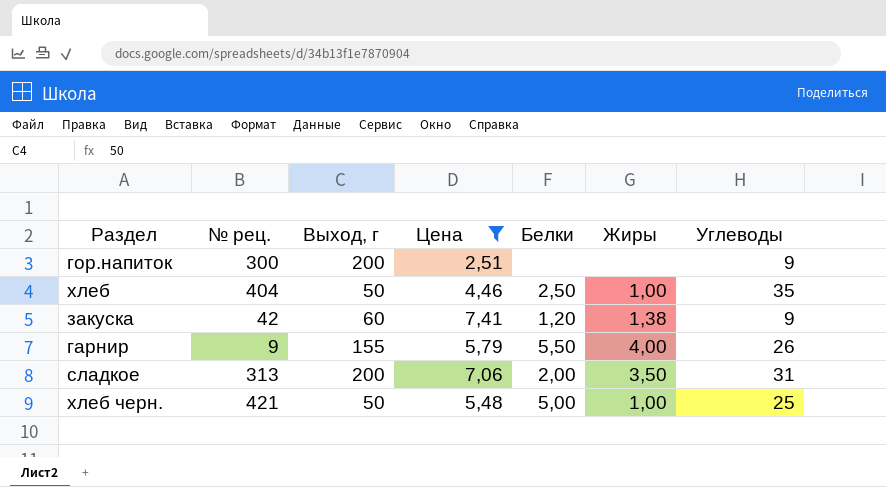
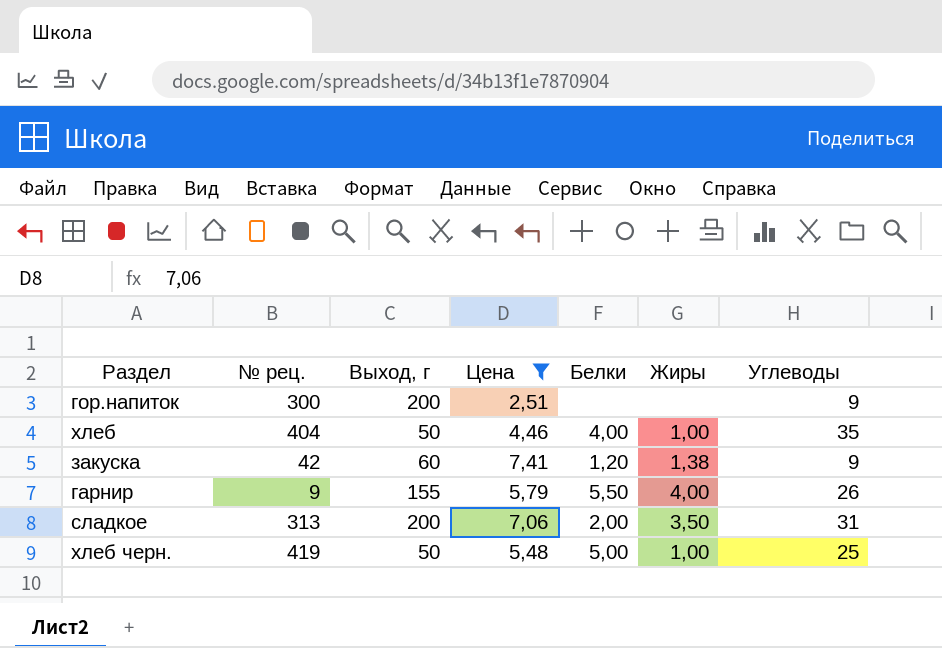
хлеб | Белки: 2,50 -> 4,00
хлеб черн. | № рец.: 421 -> 419

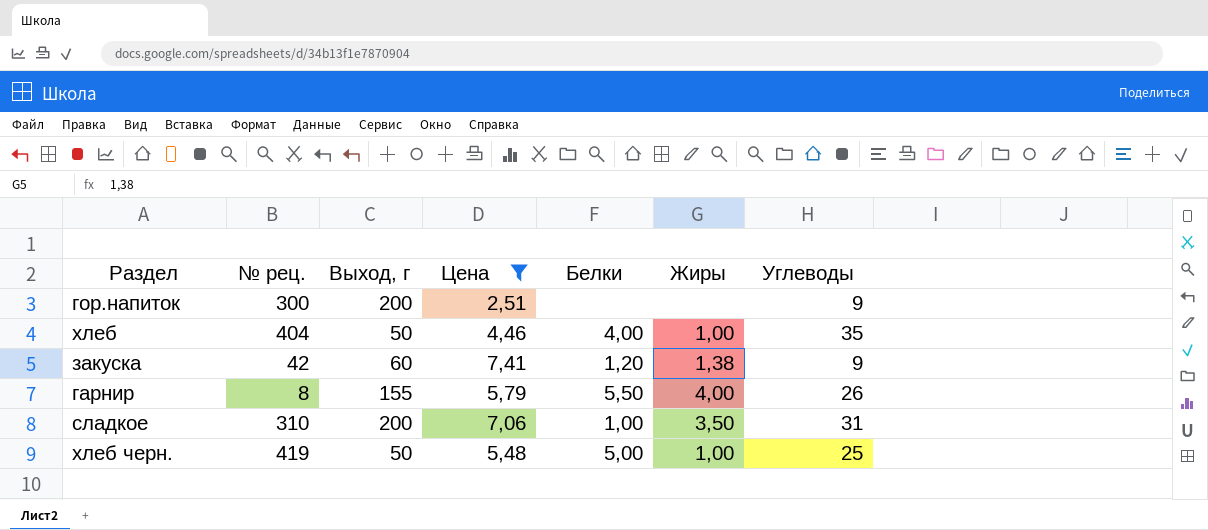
гарнир | № рец.: 9 -> 8
сладкое | № рец.: 313 -> 310
сладкое | Белки: 2,00 -> 1,00

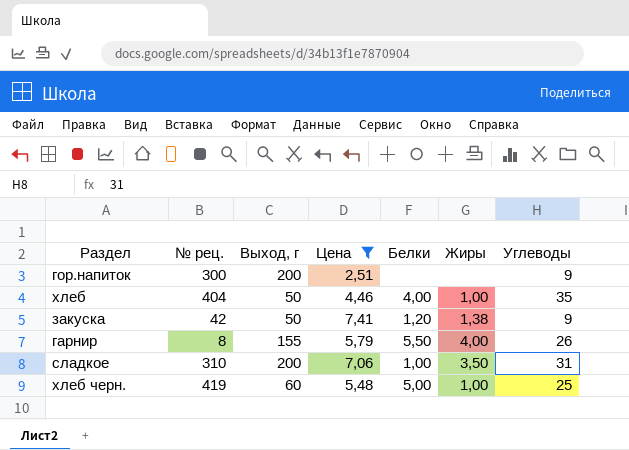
закуска | Выход, г: 60 -> 50
хлеб черн. | Выход, г: 50 -> 60

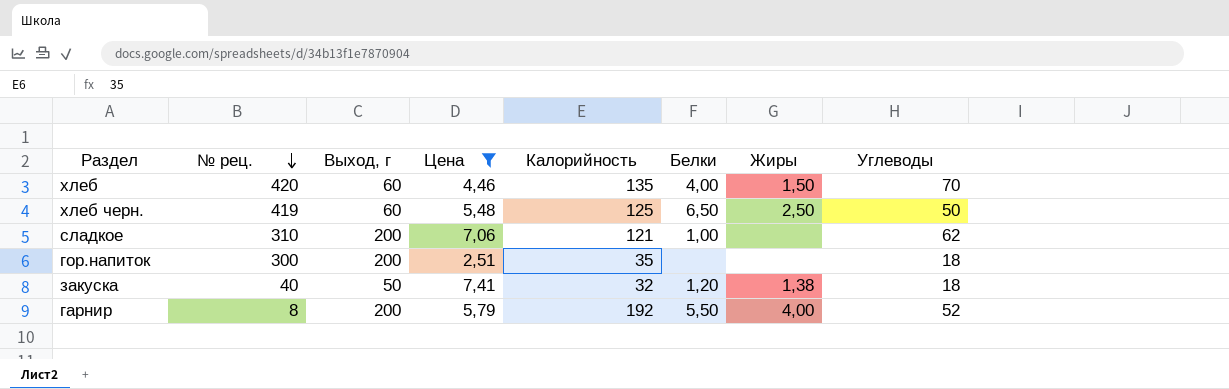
row order: none -> № рец. descending
column Калорийность | position: none -> 5
хлеб | № рец.: 404 -> 420
хлеб | Выход, г: 50 -> 60
хлеб | Жиры: 1,00 -> 1,50
хлеб | Углеводы: 35 -> 70
хлеб черн. | Белки: 5,00 -> 6,50
хлеб черн. | Жиры: 1,00 -> 2,50
хлеб черн. | Углеводы: 25 -> 50
сладкое | Жиры: 3,50 -> none
сладкое | Углеводы: 31 -> 62
гор.напиток | Углеводы: 9 -> 18
закуска | № рец.: 42 -> 40
закуска | Углеводы: 9 -> 18
гарнир | Выход, г: 155 -> 200
гарнир | Углеводы: 26 -> 52

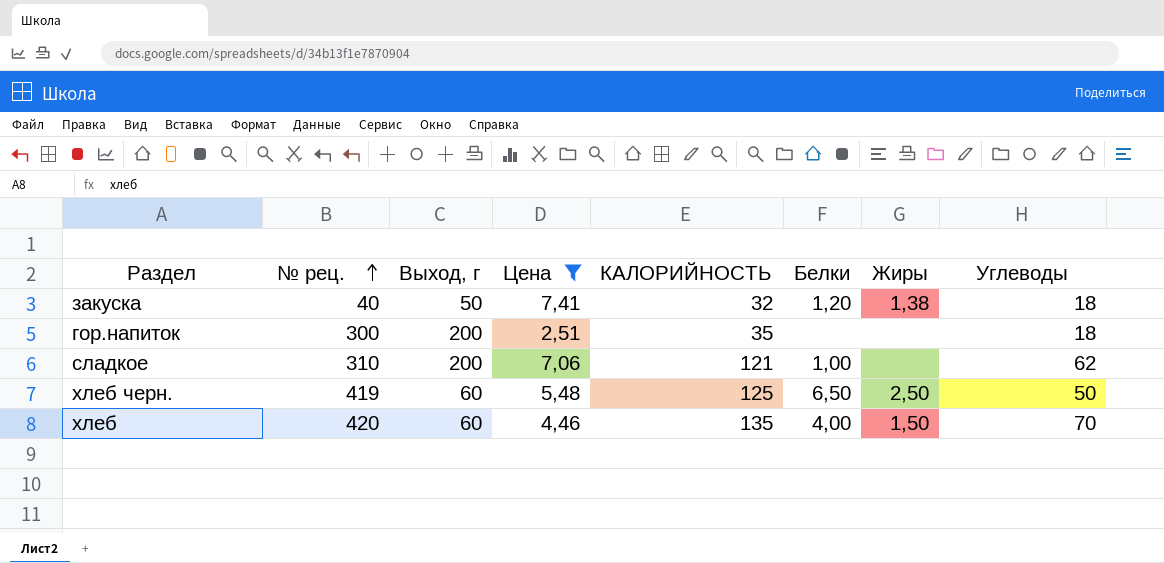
row order: № рец. descending -> № рец. ascending
column name: Калорийность -> КАЛОРИЙНОСТЬ
row гарнир: 8 | 200 | 5,79 | 192 | 5,50 | 4,00 | 52 -> none

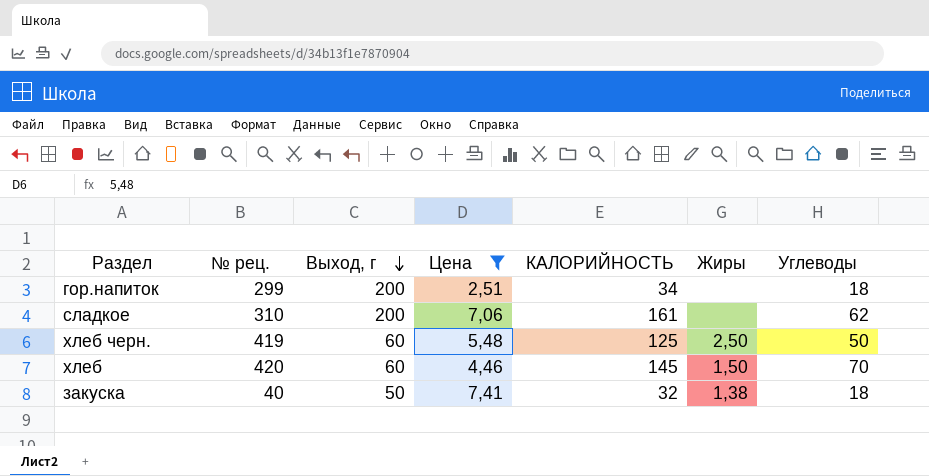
row order: № рец. ascending -> Выход, г descending
column Белки | position: 6 -> none
гор.напиток | № рец.: 300 -> 299
гор.напиток | КАЛОРИЙНОСТЬ: 35 -> 34
сладкое | КАЛОРИЙНОСТЬ: 121 -> 161
хлеб | КАЛОРИЙНОСТЬ: 135 -> 145

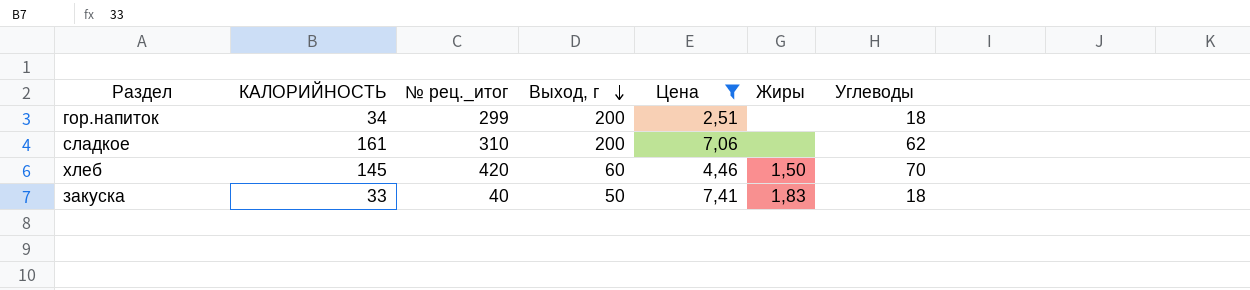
column КАЛОРИЙНОСТЬ | position: 5 -> 2
column name: № рец. -> № рец._итог
row хлеб черн.: 419 | 60 | 5,48 | 125 | 2,50 | 50 -> none
закуска | КАЛОРИЙНОСТЬ: 32 -> 33
закуска | Жиры: 1,38 -> 1,83

